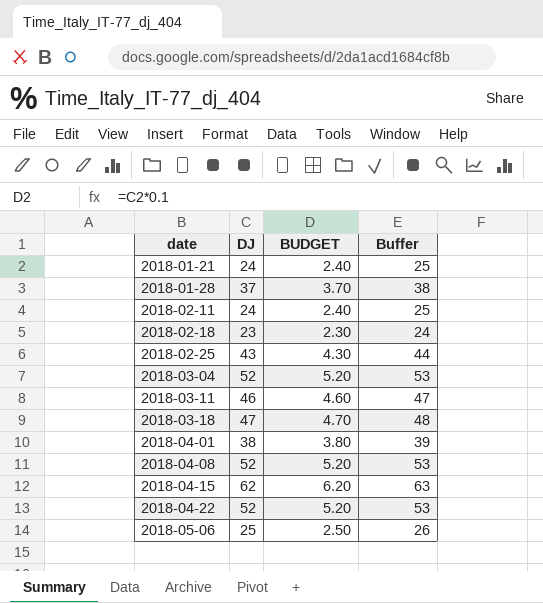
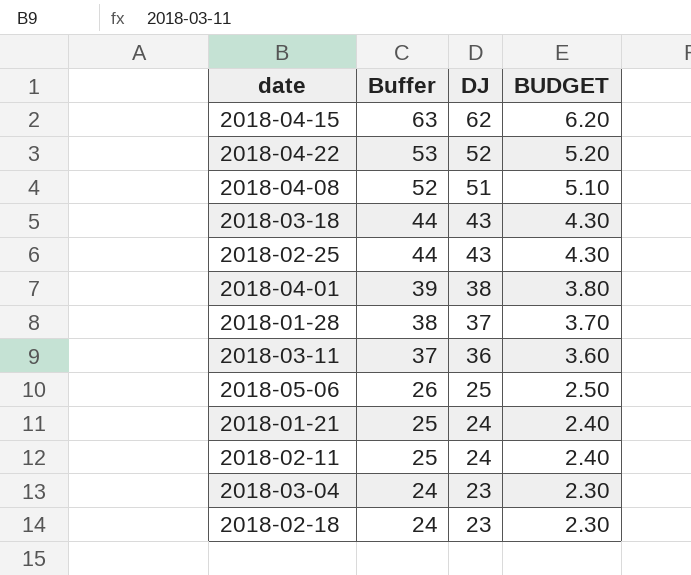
row order: date ascending -> Buffer descending
column Buffer | position: 4 -> 2
2018-04-08 | Buffer: 53 -> 52
2018-04-08 | DJ: 52 -> 51
2018-04-08 | BUDGET: 5.20 -> 5.10
2018-03-18 | Buffer: 48 -> 44
2018-03-18 | DJ: 47 -> 43
2018-03-18 | BUDGET: 4.70 -> 4.30
2018-03-11 | Buffer: 47 -> 37
2018-03-11 | DJ: 46 -> 36
2018-03-11 | BUDGET: 4.60 -> 3.60
2018-03-04 | Buffer: 53 -> 24
2018-03-04 | DJ: 52 -> 23
2018-03-04 | BUDGET: 5.20 -> 2.30

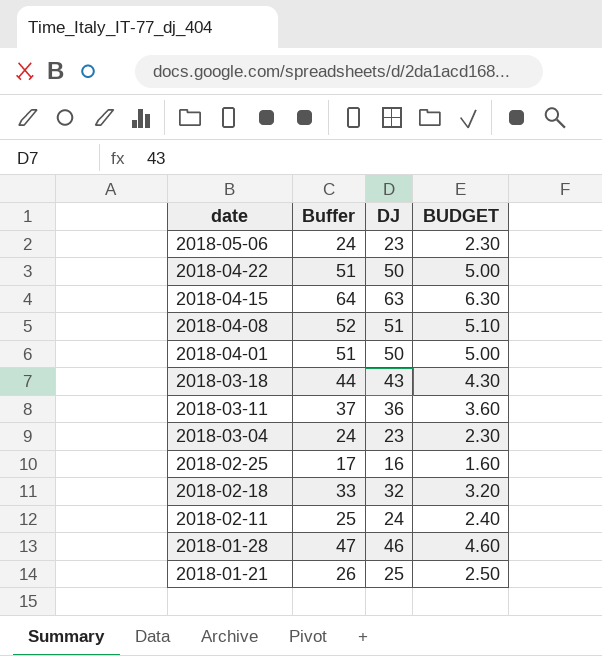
row order: Buffer descending -> date descending
2018-05-06 | Buffer: 26 -> 24
2018-05-06 | DJ: 25 -> 23
2018-05-06 | BUDGET: 2.50 -> 2.30
2018-04-22 | Buffer: 53 -> 51
2018-04-22 | DJ: 52 -> 50
2018-04-22 | BUDGET: 5.20 -> 5.00
2018-04-15 | Buffer: 63 -> 64
2018-04-15 | DJ: 62 -> 63
2018-04-15 | BUDGET: 6.20 -> 6.30
2018-04-01 | Buffer: 39 -> 51
2018-04-01 | DJ: 38 -> 50
2018-04-01 | BUDGET: 3.80 -> 5.00
2018-02-25 | Buffer: 44 -> 17
2018-02-25 | DJ: 43 -> 16
2018-02-25 | BUDGET: 4.30 -> 1.60
2018-02-18 | Buffer: 24 -> 33
2018-02-18 | DJ: 23 -> 32
2018-02-18 | BUDGET: 2.30 -> 3.20
2018-01-28 | Buffer: 38 -> 47
2018-01-28 | DJ: 37 -> 46
2018-01-28 | BUDGET: 3.70 -> 4.60
2018-01-21 | Buffer: 25 -> 26
2018-01-21 | DJ: 24 -> 25
2018-01-21 | BUDGET: 2.40 -> 2.50

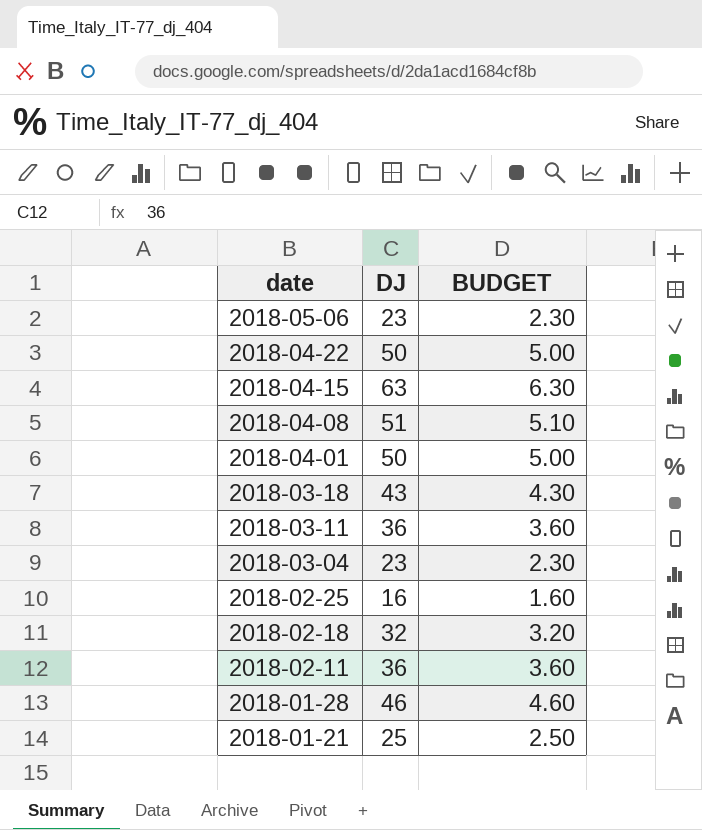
column Buffer | formula: [DJ] + 1 -> none
2018-02-11 | DJ: 24 -> 36
2018-02-11 | BUDGET: 2.40 -> 3.60

